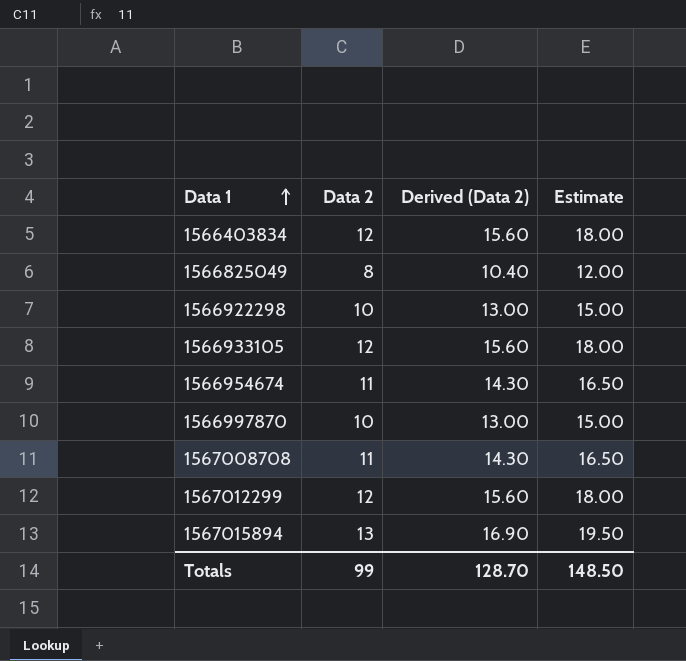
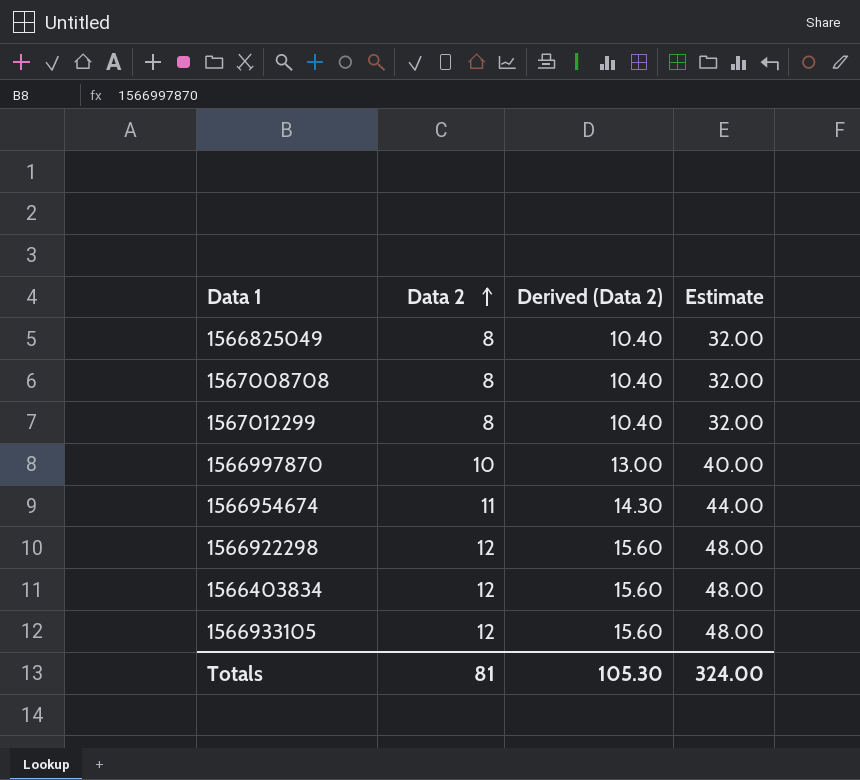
row order: Data 1 ascending -> Data 2 ascending
column Estimate | formula: [Data 2] * 1.5 -> [Data 2] * 4
row 1567015894: 13 | 16.90 | 19.50 -> none
1567008708 | Data 2: 11 -> 8
1567008708 | Derived (Data 2): 14.30 -> 10.40
1567012299 | Data 2: 12 -> 8
1567012299 | Derived (Data 2): 15.60 -> 10.40
1566922298 | Data 2: 10 -> 12
1566922298 | Derived (Data 2): 13.00 -> 15.60
Totals | Data 2: 99 -> 81
Totals | Derived (Data 2): 128.70 -> 105.30
Totals | Estimate: 148.50 -> 324.00

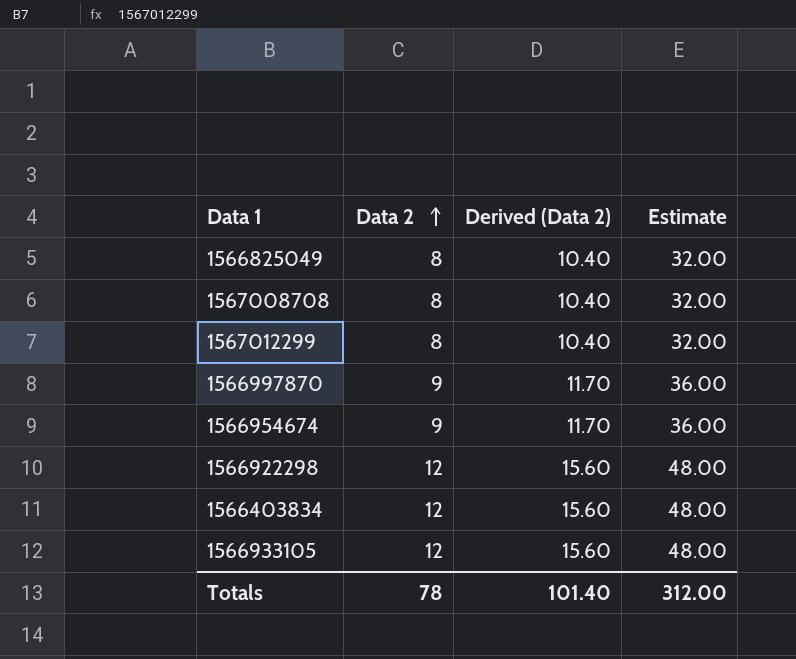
1566997870 | Data 2: 10 -> 9
1566997870 | Derived (Data 2): 13.00 -> 11.70
1566997870 | Estimate: 40.00 -> 36.00
1566954674 | Data 2: 11 -> 9
1566954674 | Derived (Data 2): 14.30 -> 11.70
1566954674 | Estimate: 44.00 -> 36.00
Totals | Data 2: 81 -> 78
Totals | Derived (Data 2): 105.30 -> 101.40
Totals | Estimate: 324.00 -> 312.00

